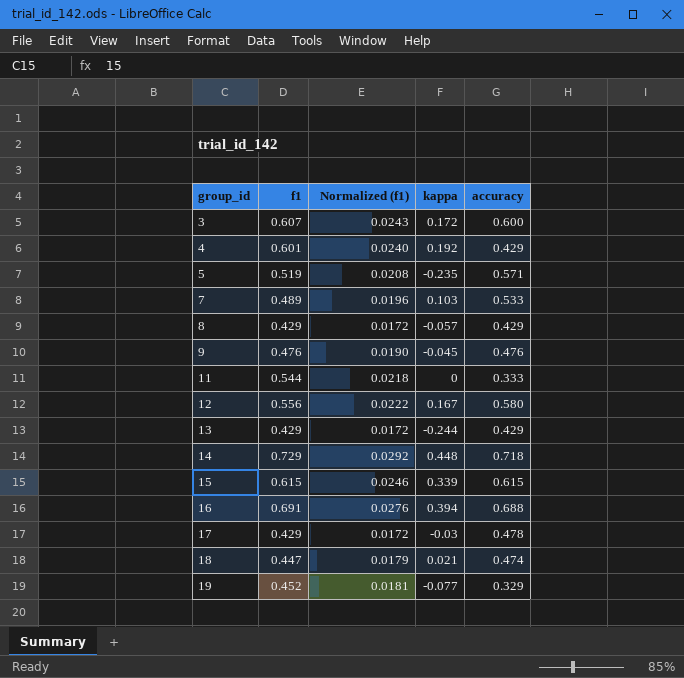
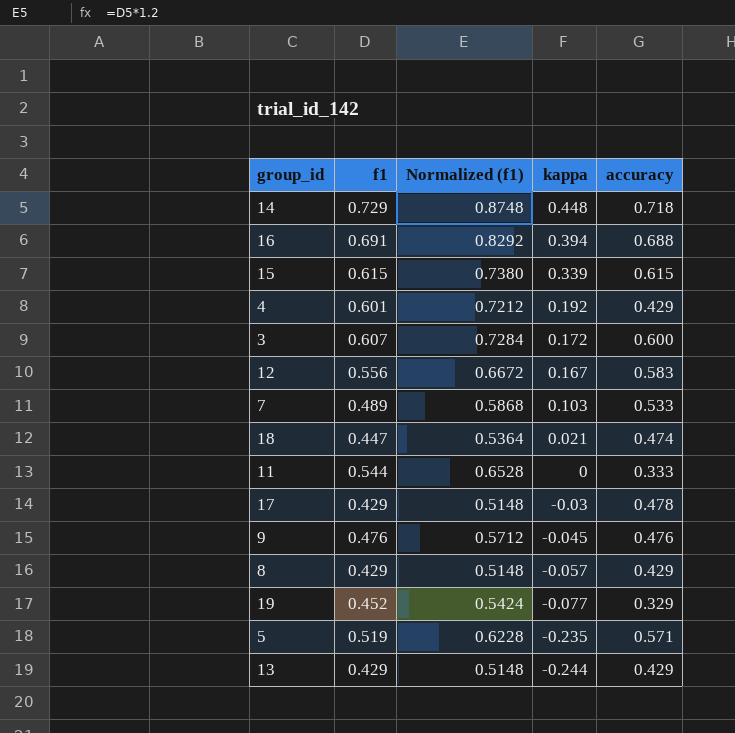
row order: group_id ascending -> kappa descending
column Normalized (f1) | formula: [f1] * 0.04 -> [f1] * 1.2
12 | accuracy: 0.580 -> 0.583

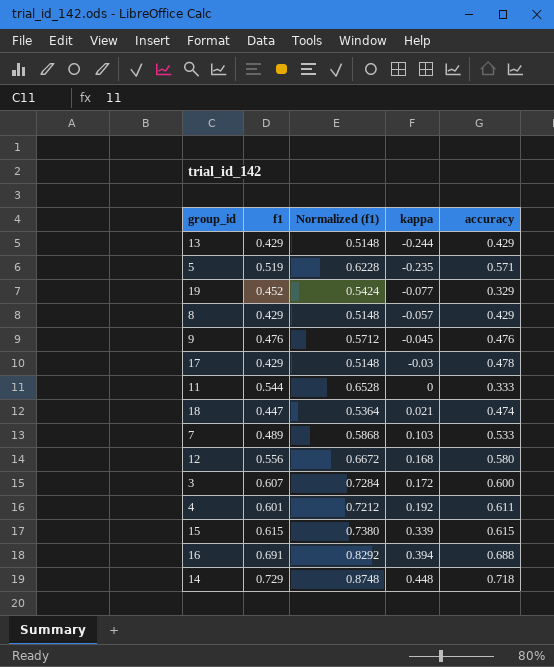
row order: kappa descending -> kappa ascending
12 | kappa: 0.167 -> 0.168
12 | accuracy: 0.583 -> 0.580
4 | accuracy: 0.429 -> 0.611

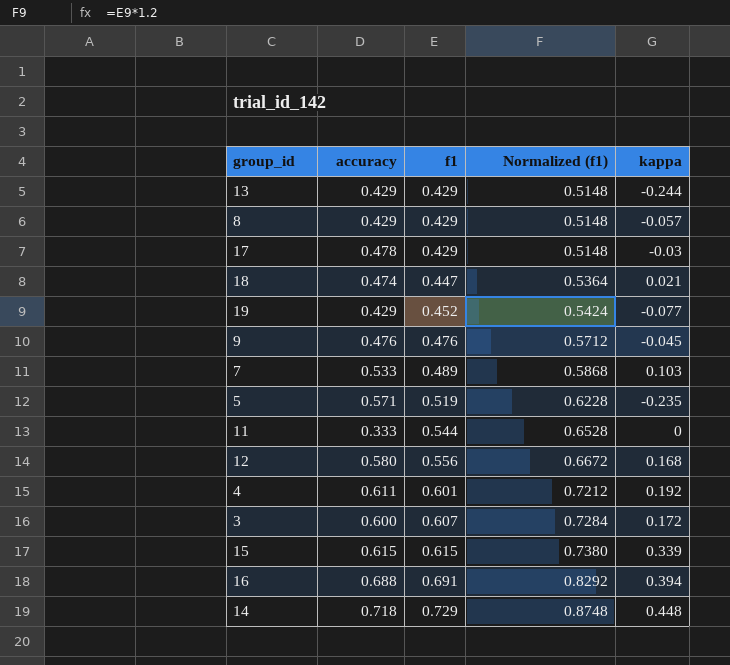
row order: kappa ascending -> f1 ascending
column accuracy | position: 5 -> 2
19 | accuracy: 0.329 -> 0.429

